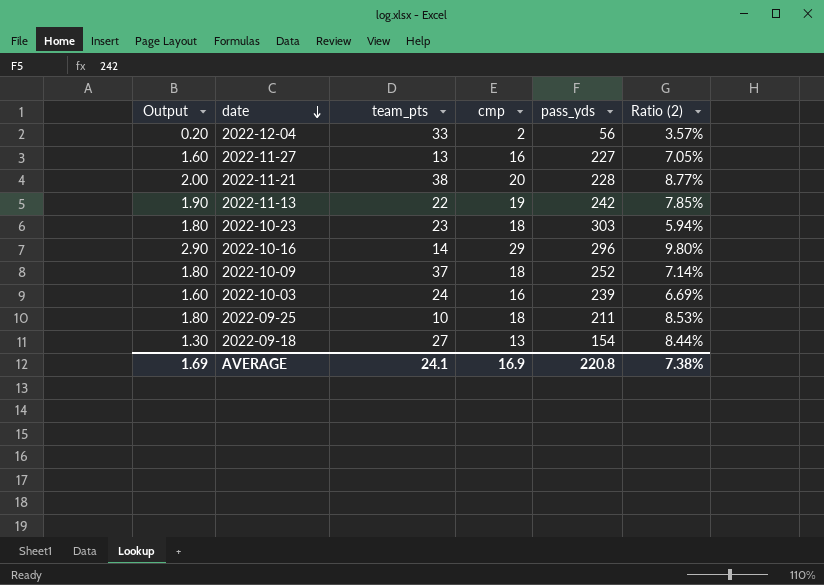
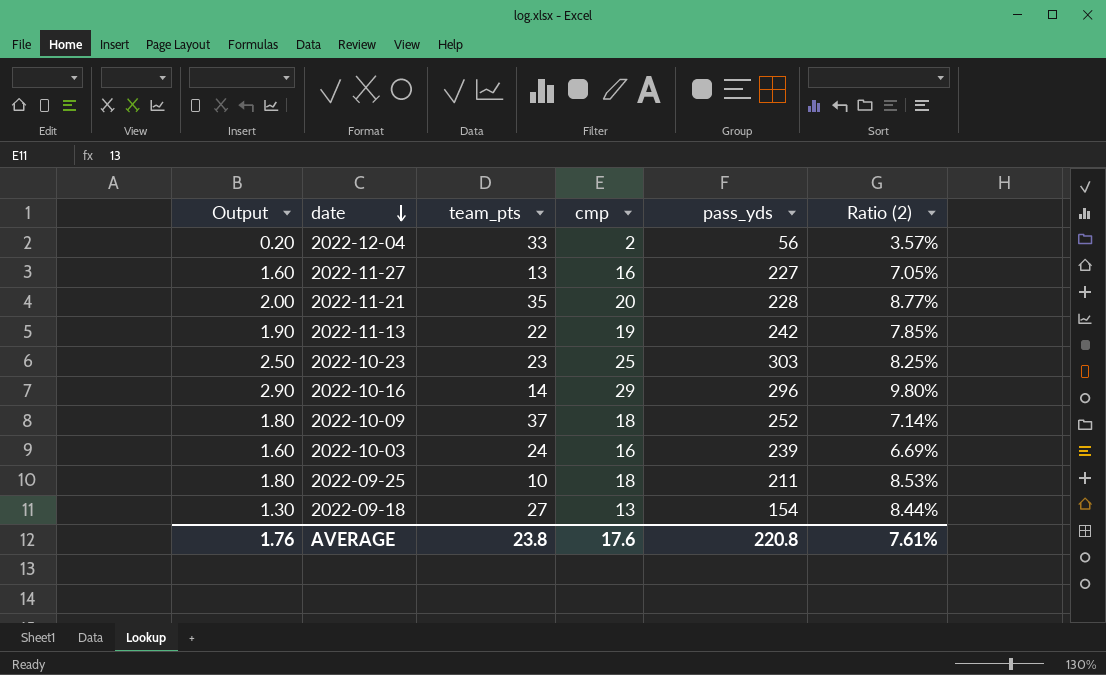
2022-11-21 | team_pts: 38 -> 35
2022-10-23 | Output: 1.80 -> 2.50
2022-10-23 | cmp: 18 -> 25
2022-10-23 | Ratio (2): 5.94% -> 8.25%
AVERAGE | Output: 1.69 -> 1.76
AVERAGE | team_pts: 24.1 -> 23.8
AVERAGE | cmp: 16.9 -> 17.6
AVERAGE | Ratio (2): 7.38% -> 7.61%

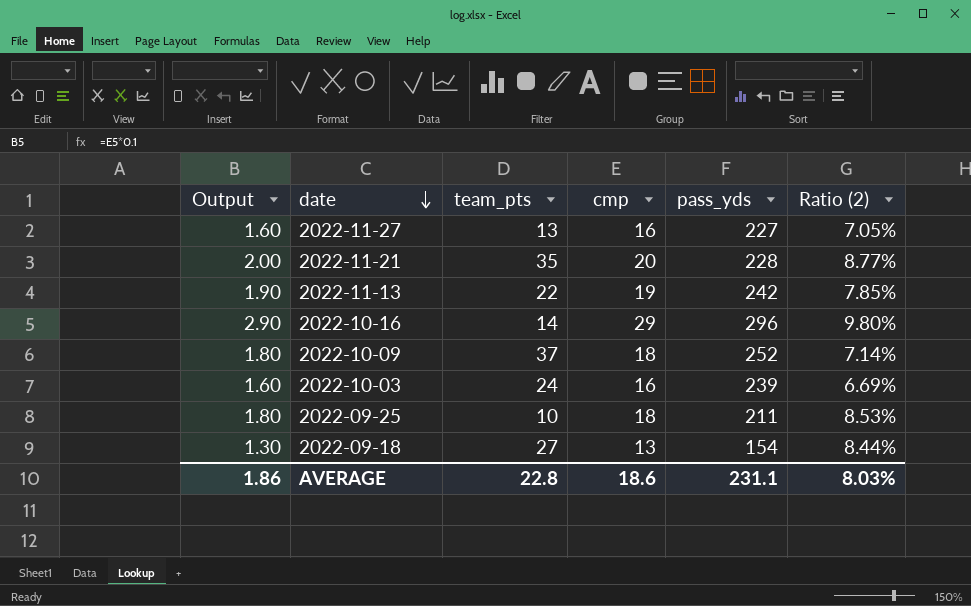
row 2022-12-04: 0.20 | 33 | 2 | 56 | 3.57% -> none
row 2022-10-23: 2.50 | 23 | 25 | 303 | 8.25% -> none
AVERAGE | Output: 1.76 -> 1.86
AVERAGE | team_pts: 23.8 -> 22.8
AVERAGE | cmp: 17.6 -> 18.6
AVERAGE | pass_yds: 220.8 -> 231.1
AVERAGE | Ratio (2): 7.61% -> 8.03%

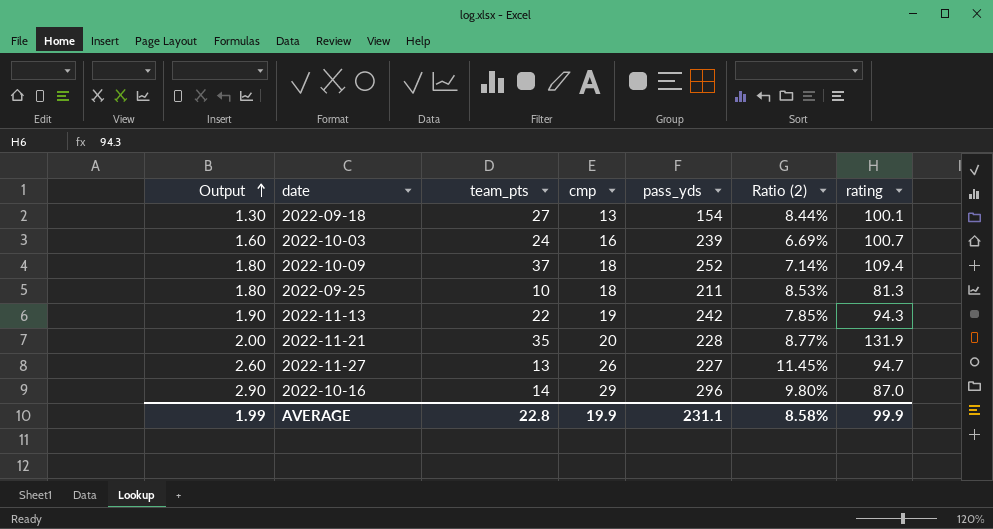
row order: date descending -> Output ascending
column rating | position: none -> 7
2022-11-27 | Output: 1.60 -> 2.60
2022-11-27 | cmp: 16 -> 26
2022-11-27 | Ratio (2): 7.05% -> 11.45%
AVERAGE | Output: 1.86 -> 1.99
AVERAGE | cmp: 18.6 -> 19.9
AVERAGE | Ratio (2): 8.03% -> 8.58%

